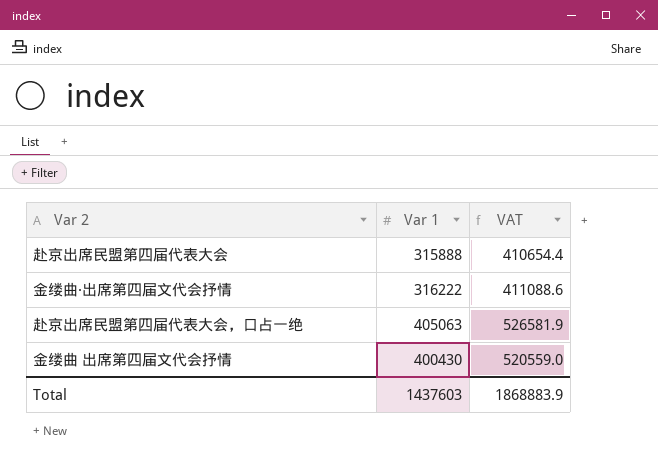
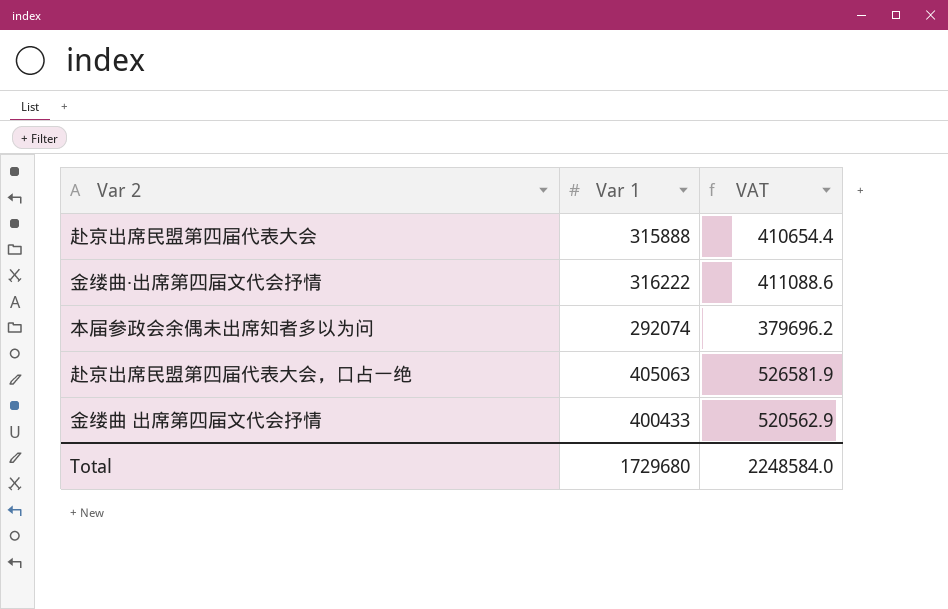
row 本届参政会余偶未出席知者多以为问: none -> 292074 | 379696.2
金缕曲 出席第四届文代会抒情 | Var 1: 400430 -> 400433
金缕曲 出席第四届文代会抒情 | VAT: 520559.0 -> 520562.9
Total | Var 1: 1437603 -> 1729680
Total | VAT: 1868883.9 -> 2248584.0

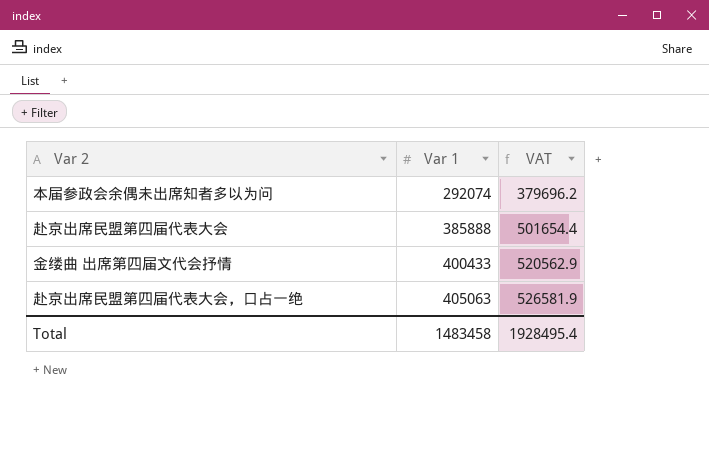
row order: none -> Var 1 ascending
row 金缕曲·出席第四届文代会抒情: 316222 | 411088.6 -> none
赴京出席民盟第四届代表大会 | Var 1: 315888 -> 385888
赴京出席民盟第四届代表大会 | VAT: 410654.4 -> 501654.4
Total | Var 1: 1729680 -> 1483458
Total | VAT: 2248584.0 -> 1928495.4

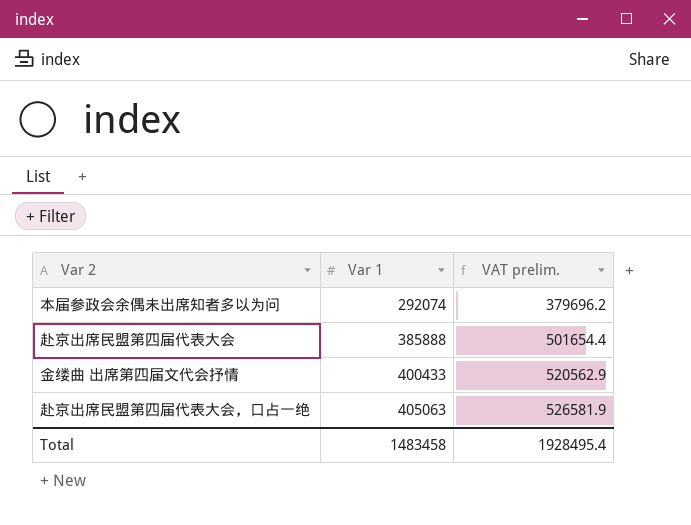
column name: VAT -> VAT prelim.

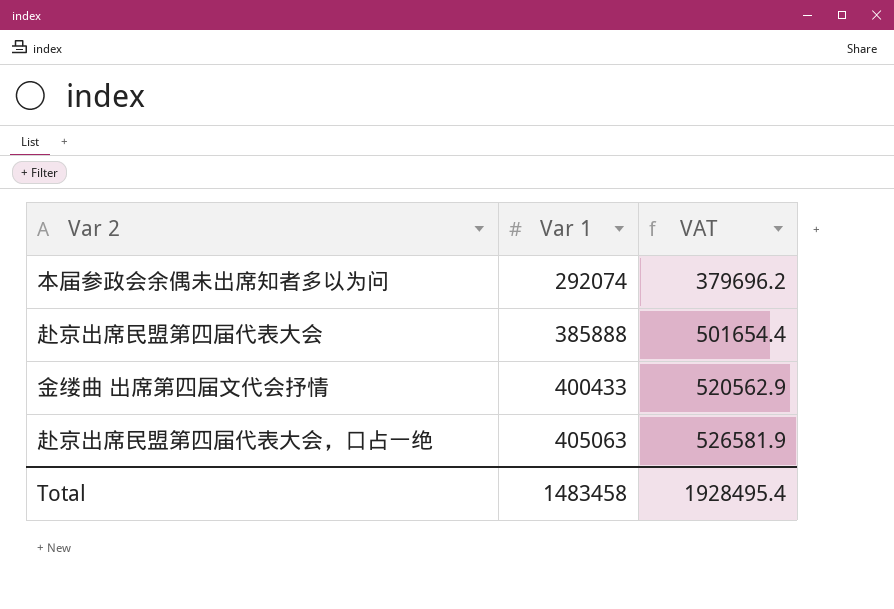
column name: VAT prelim. -> VAT

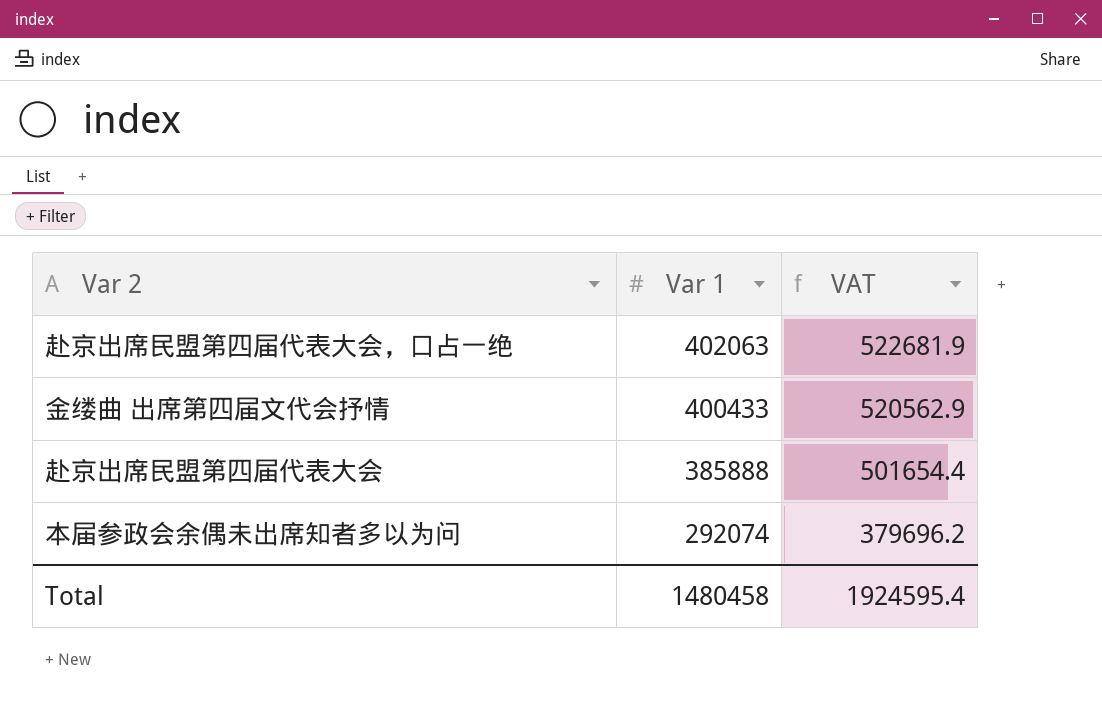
row order: Var 1 ascending -> Var 1 descending
赴京出席民盟第四届代表大会，口占一绝 | Var 1: 405063 -> 402063
赴京出席民盟第四届代表大会，口占一绝 | VAT: 526581.9 -> 522681.9
Total | Var 1: 1483458 -> 1480458
Total | VAT: 1928495.4 -> 1924595.4

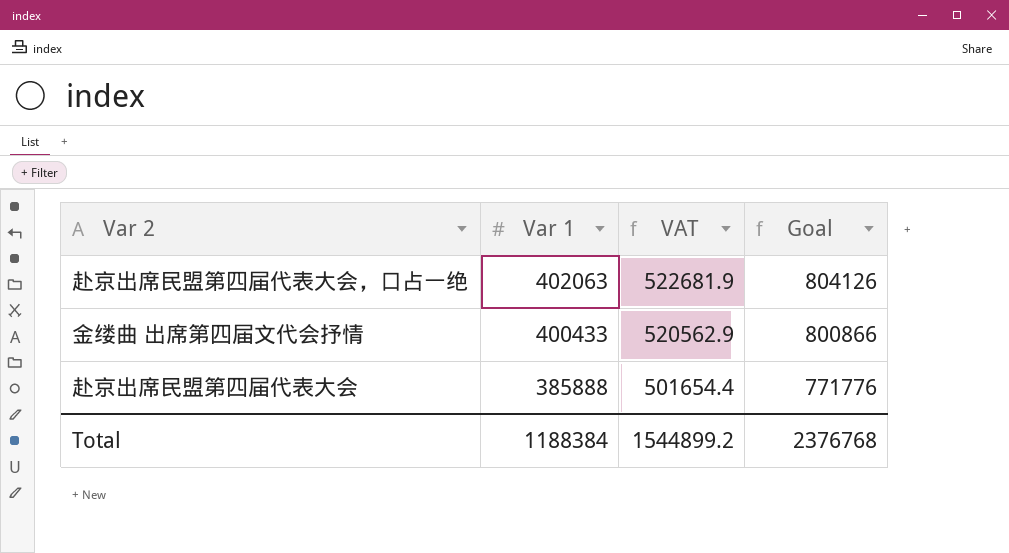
column Goal | formula: none -> [Var 1] * 2
row 本届参政会余偶未出席知者多以为问: 292074 | 379696.2 -> none
Total | Var 1: 1480458 -> 1188384
Total | VAT: 1924595.4 -> 1544899.2

